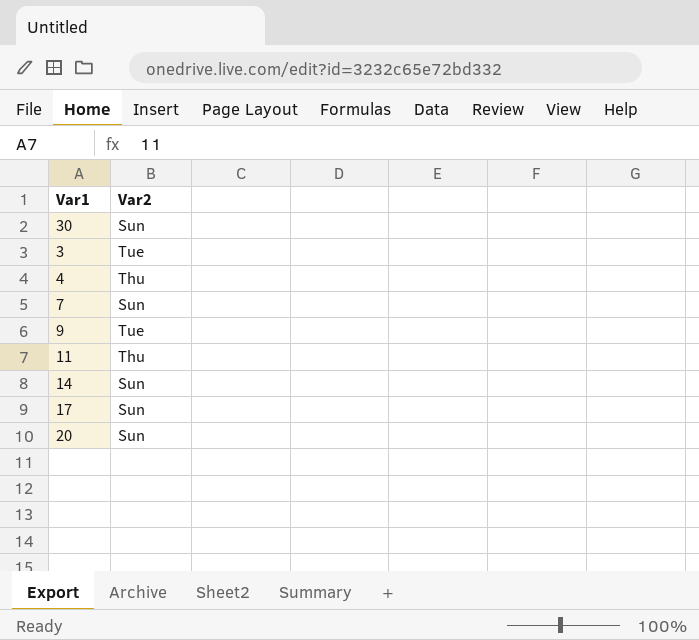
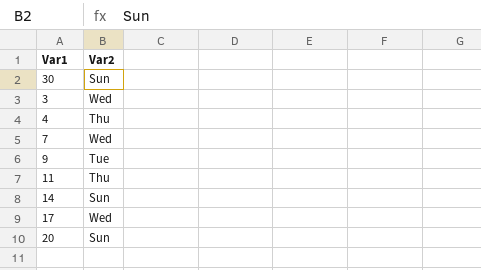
3 | Var2: Tue -> Wed
7 | Var2: Sun -> Wed
17 | Var2: Sun -> Wed

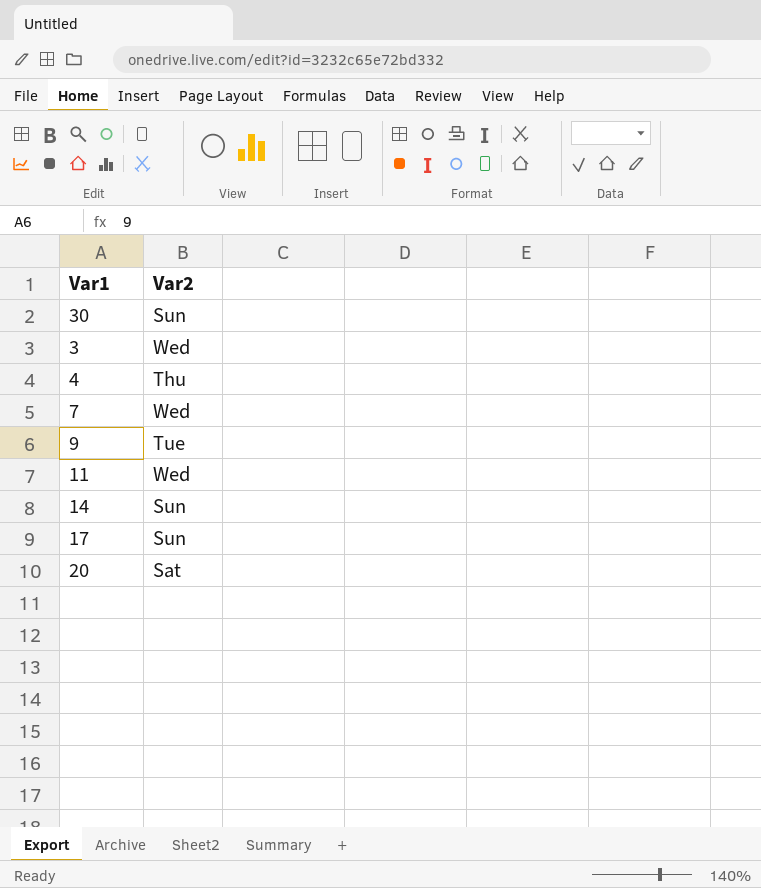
11 | Var2: Thu -> Wed
17 | Var2: Wed -> Sun
20 | Var2: Sun -> Sat

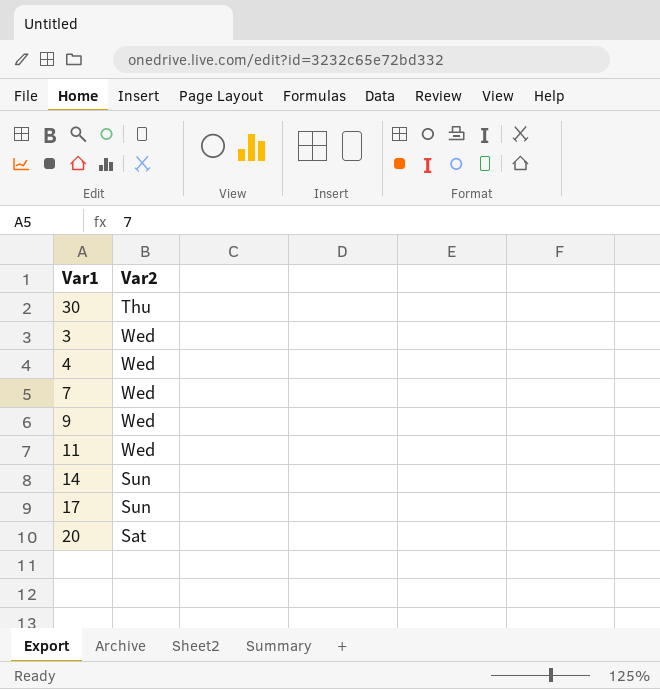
30 | Var2: Sun -> Thu
4 | Var2: Thu -> Wed
9 | Var2: Tue -> Wed

